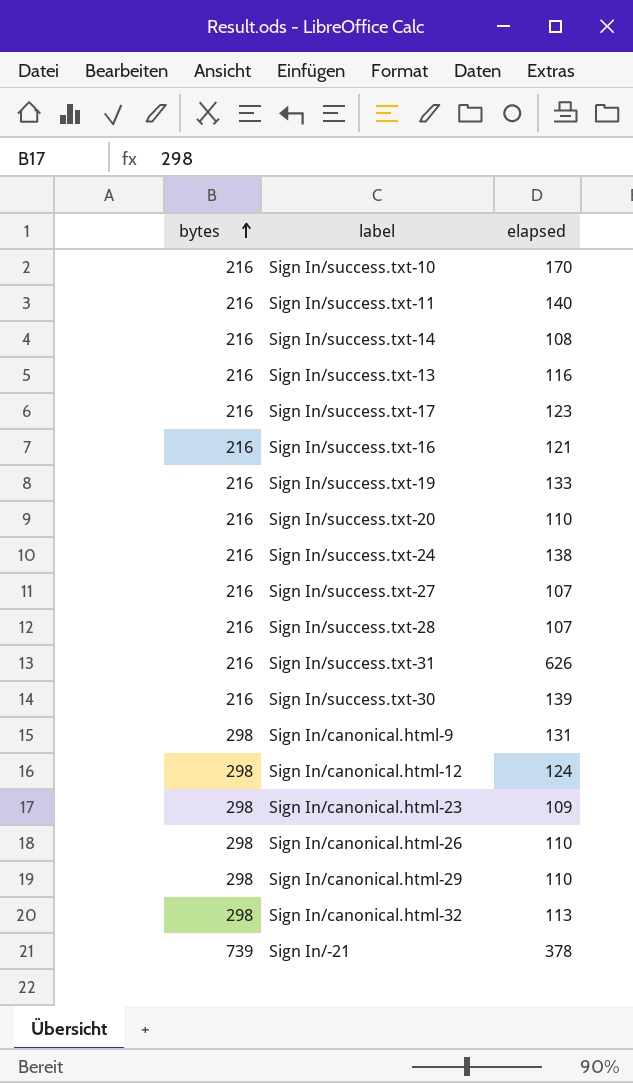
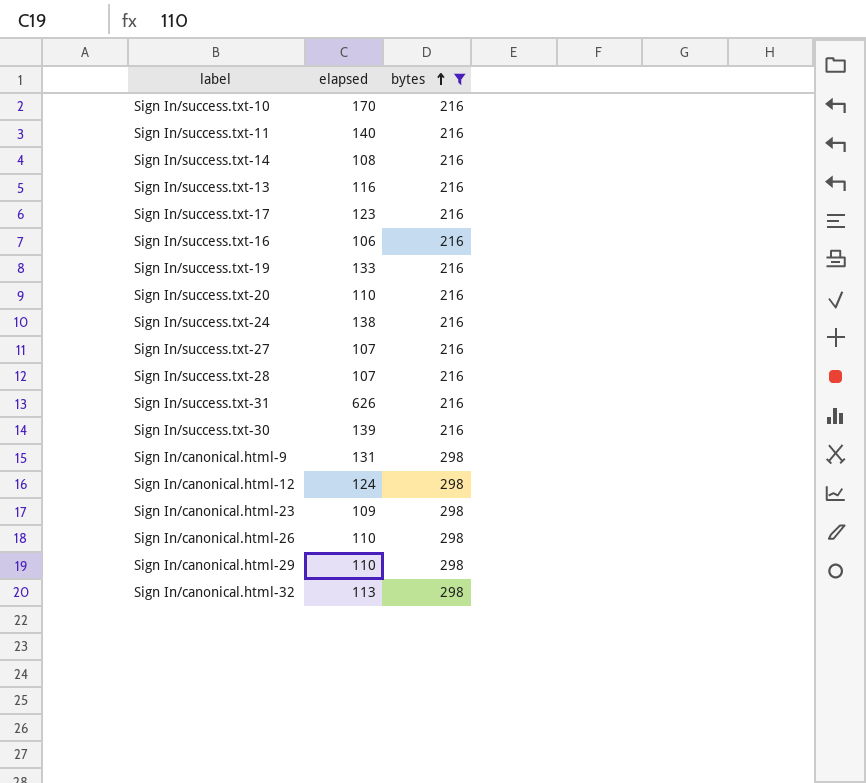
filter: none -> bytes != 739
column bytes | position: 1 -> 3
Sign In/success.txt-16 | elapsed: 121 -> 106

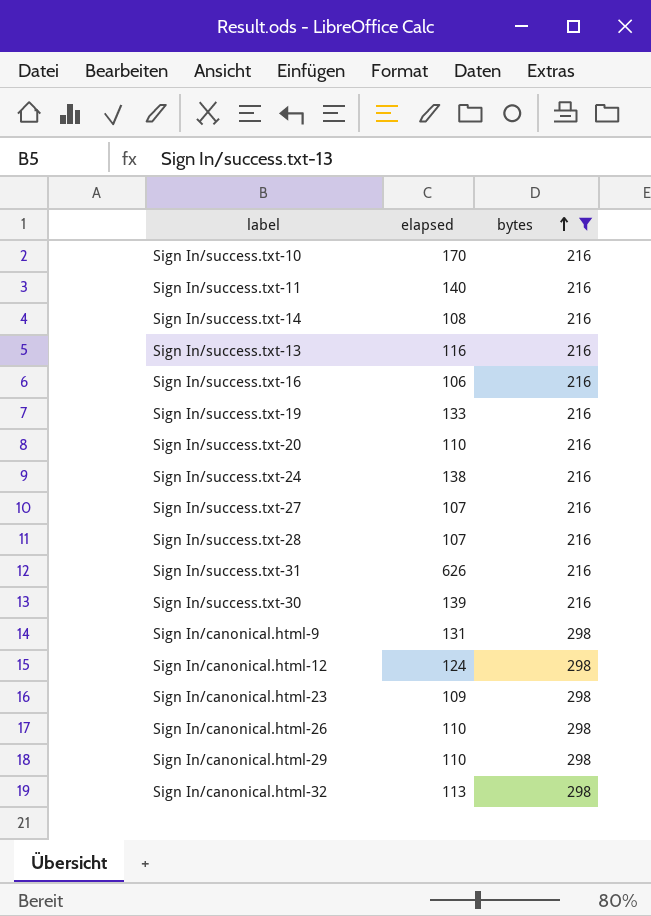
row Sign In/success.txt-17: 123 | 216 -> none

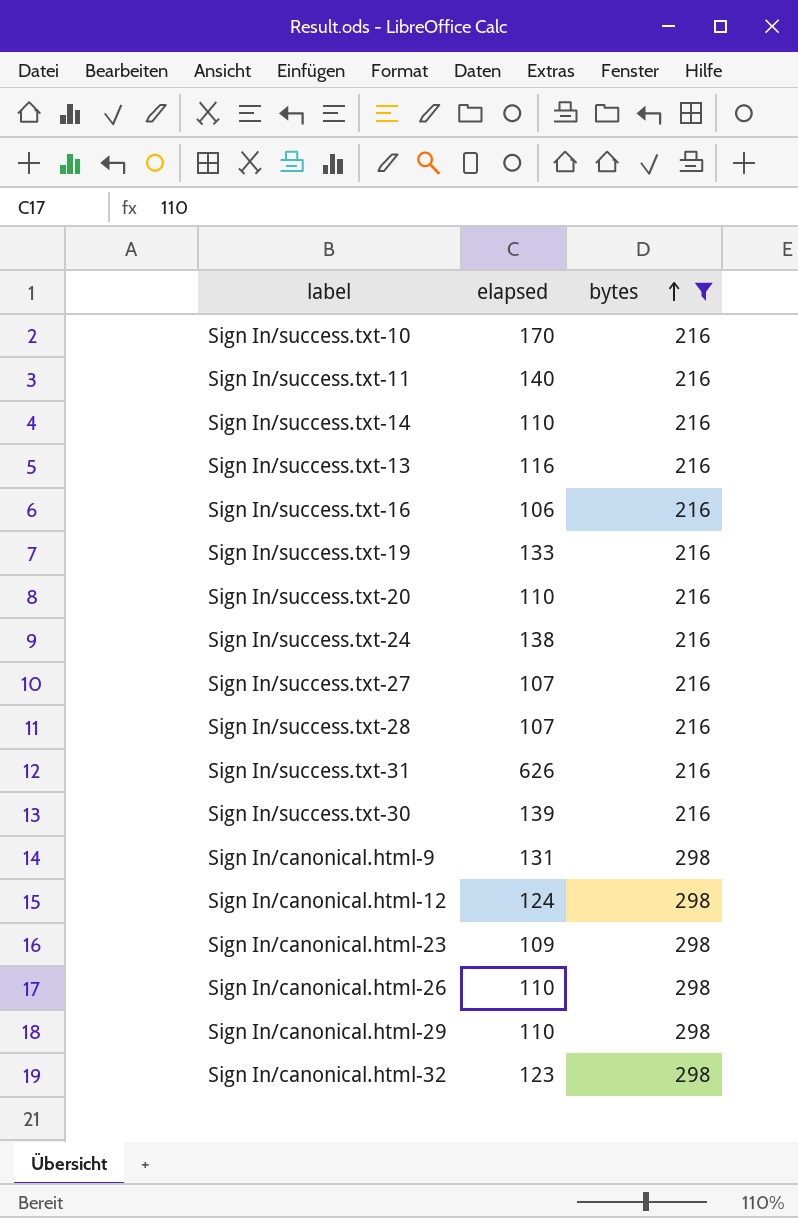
Sign In/success.txt-14 | elapsed: 108 -> 110
Sign In/canonical.html-32 | elapsed: 113 -> 123

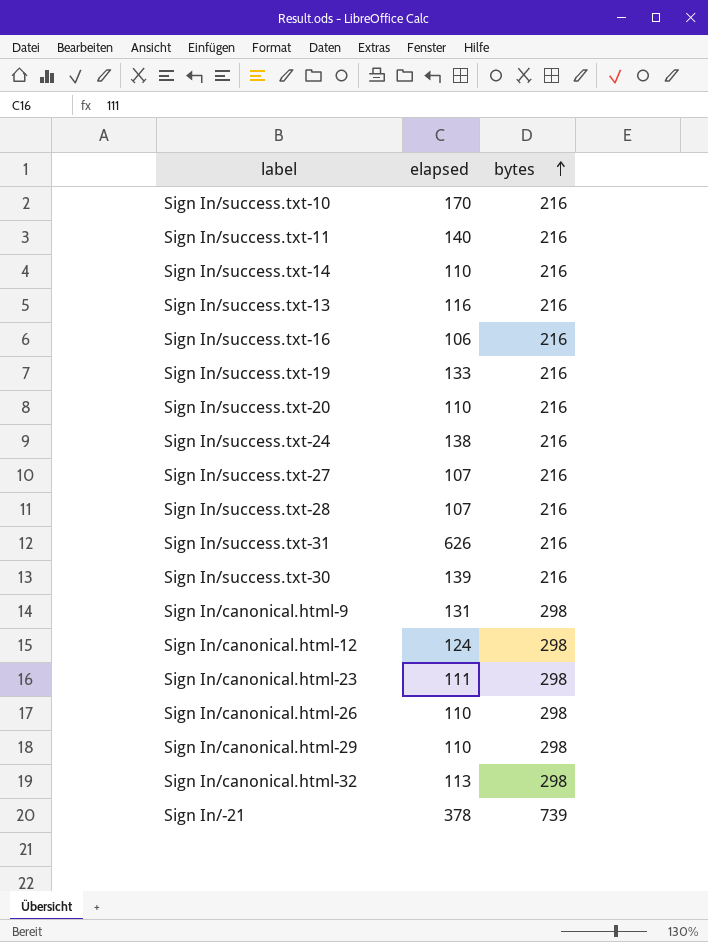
filter: bytes != 739 -> none
Sign In/canonical.html-23 | elapsed: 109 -> 111
Sign In/canonical.html-32 | elapsed: 123 -> 113

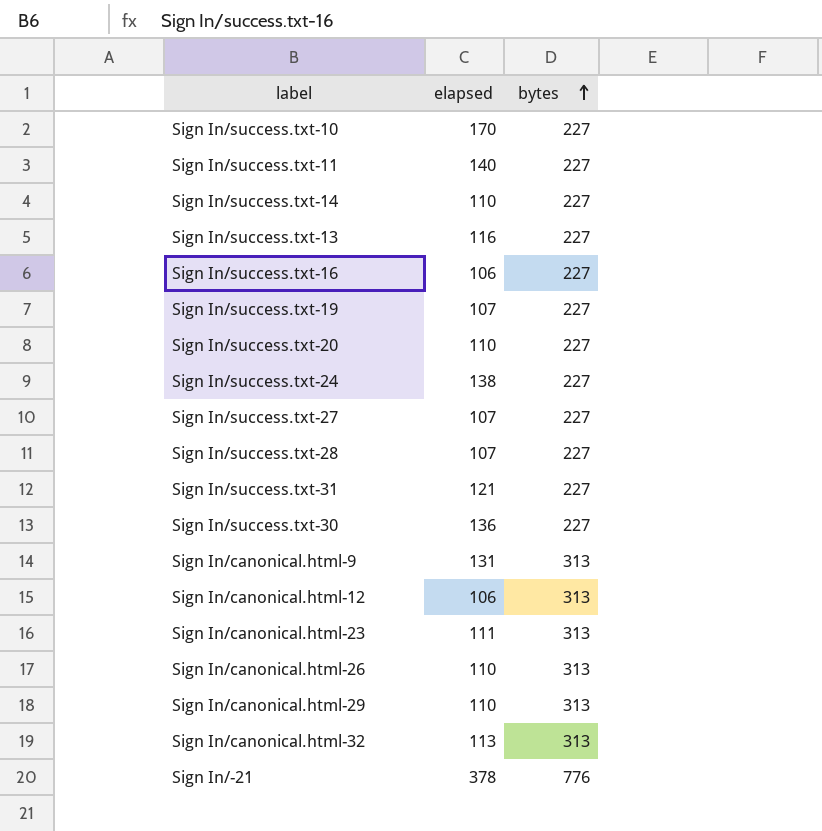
Sign In/success.txt-10 | bytes: 216 -> 227
Sign In/success.txt-11 | bytes: 216 -> 227
Sign In/success.txt-14 | bytes: 216 -> 227
Sign In/success.txt-13 | bytes: 216 -> 227
Sign In/success.txt-16 | bytes: 216 -> 227
Sign In/success.txt-19 | elapsed: 133 -> 107
Sign In/success.txt-19 | bytes: 216 -> 227
Sign In/success.txt-20 | bytes: 216 -> 227
Sign In/success.txt-24 | bytes: 216 -> 227
Sign In/success.txt-27 | bytes: 216 -> 227
Sign In/success.txt-28 | bytes: 216 -> 227
Sign In/success.txt-31 | elapsed: 626 -> 121
Sign In/success.txt-31 | bytes: 216 -> 227
Sign In/success.txt-30 | elapsed: 139 -> 136
Sign In/success.txt-30 | bytes: 216 -> 227
Sign In/canonical.html-9 | bytes: 298 -> 313
Sign In/canonical.html-12 | elapsed: 124 -> 106
Sign In/canonical.html-12 | bytes: 298 -> 313
Sign In/canonical.html-23 | bytes: 298 -> 313
Sign In/canonical.html-26 | bytes: 298 -> 313
Sign In/canonical.html-29 | bytes: 298 -> 313
Sign In/canonical.html-32 | bytes: 298 -> 313
Sign In/-21 | bytes: 739 -> 776

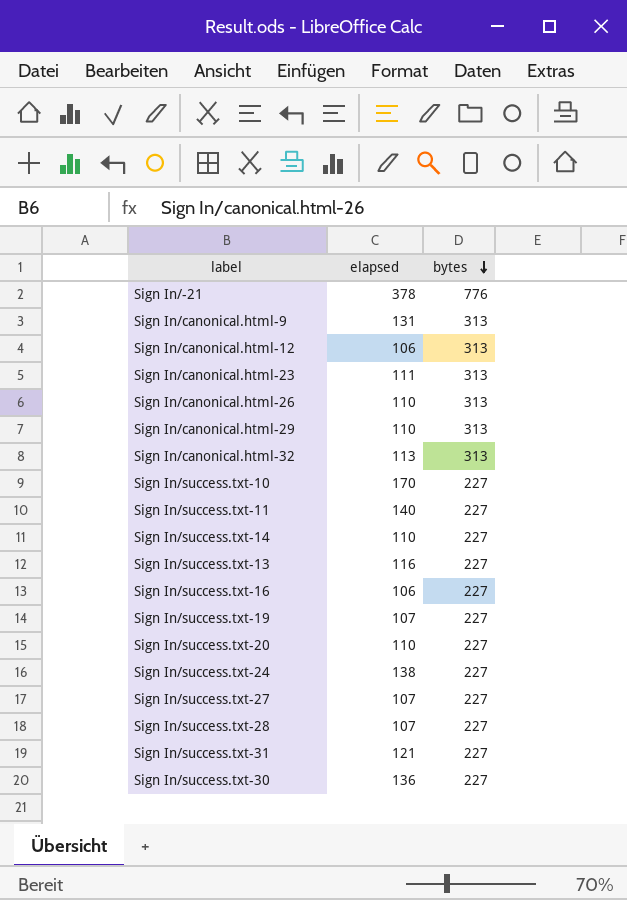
row order: bytes ascending -> bytes descending

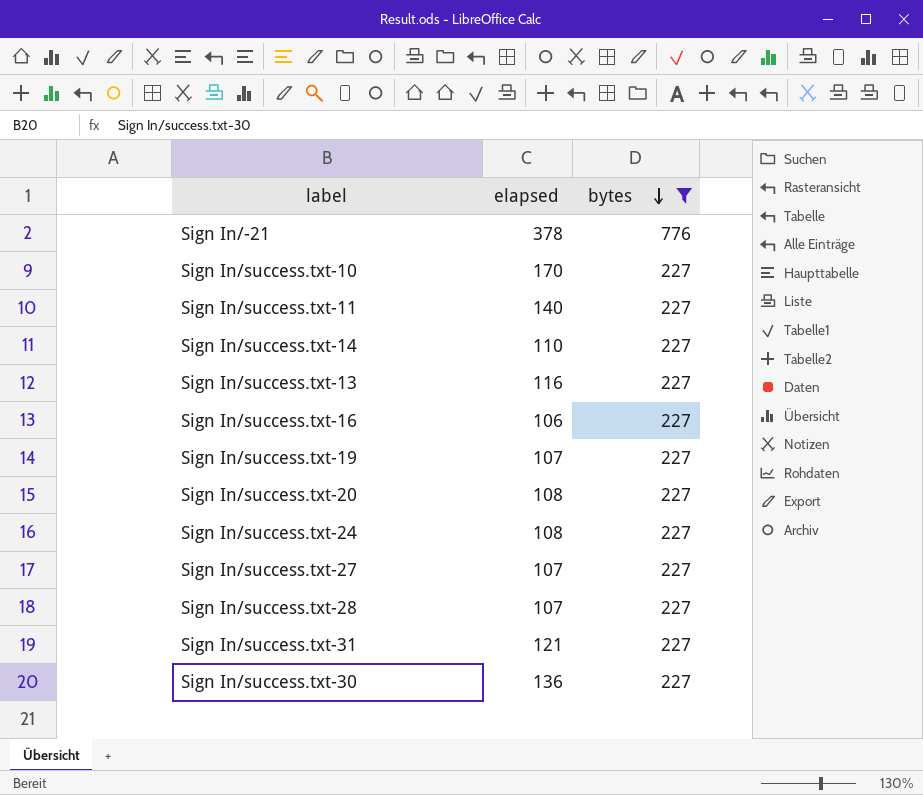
filter: none -> bytes != 313
Sign In/success.txt-20 | elapsed: 110 -> 108
Sign In/success.txt-24 | elapsed: 138 -> 108

